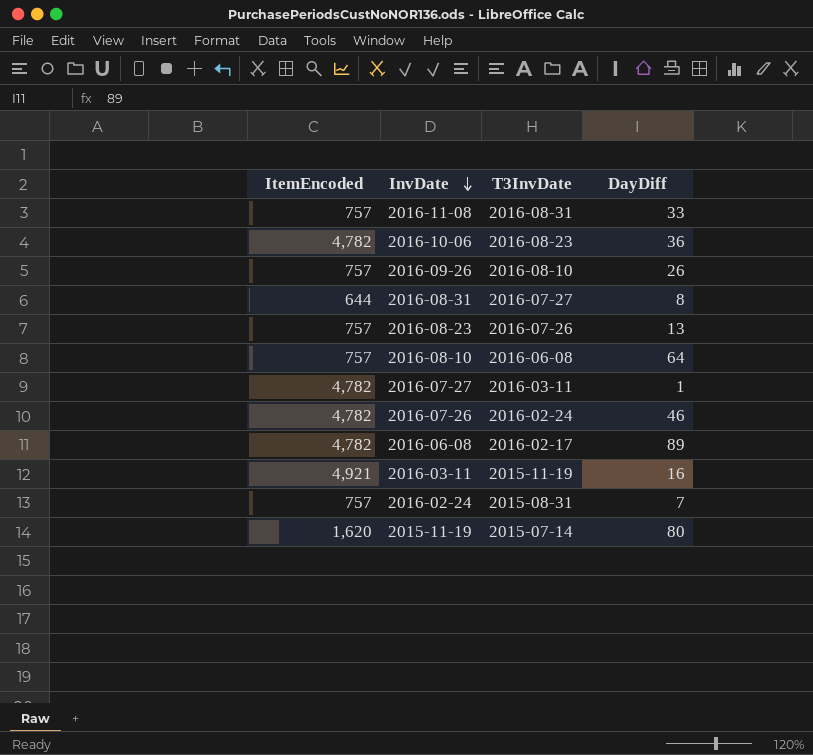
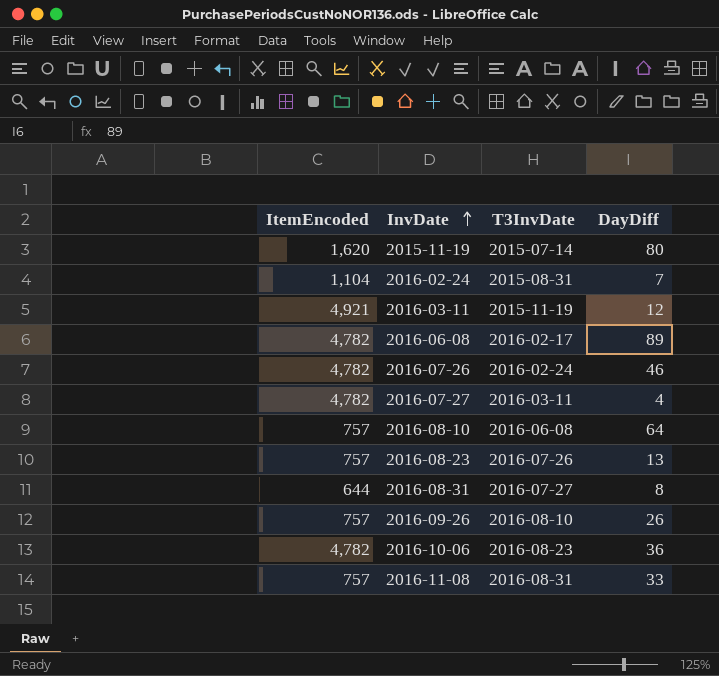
row order: InvDate descending -> InvDate ascending
2016-02-24 | ItemEncoded: 757 -> 1,104
2016-03-11 | DayDiff: 16 -> 12
2016-07-27 | DayDiff: 1 -> 4

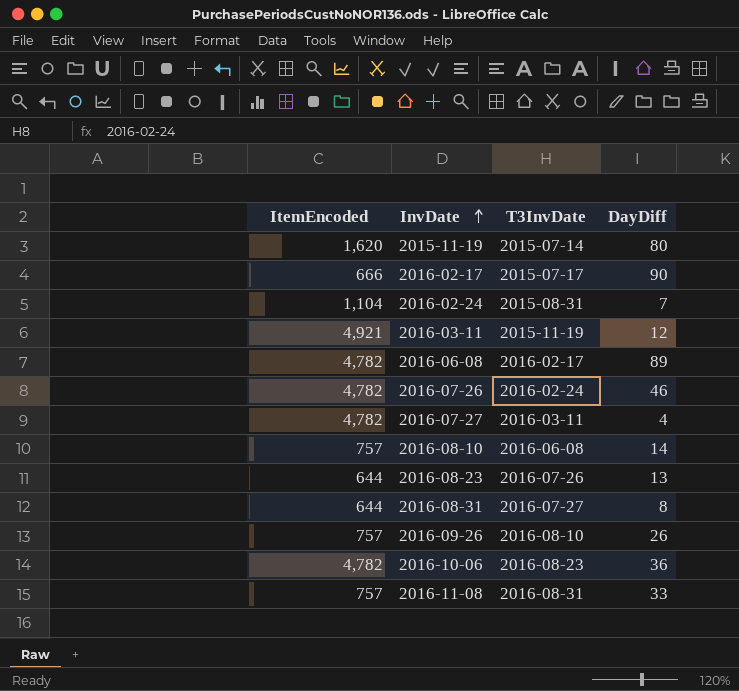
row 2016-02-17: none -> 666 | 2015-07-17 | 90
2016-08-10 | DayDiff: 64 -> 14
2016-08-23 | ItemEncoded: 757 -> 644

